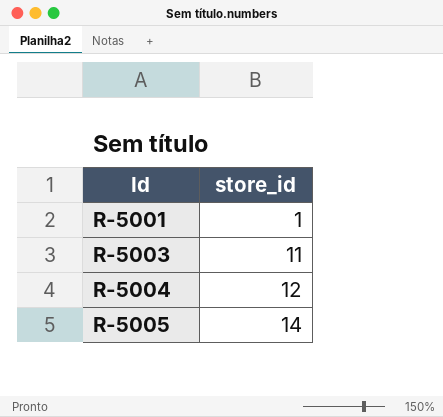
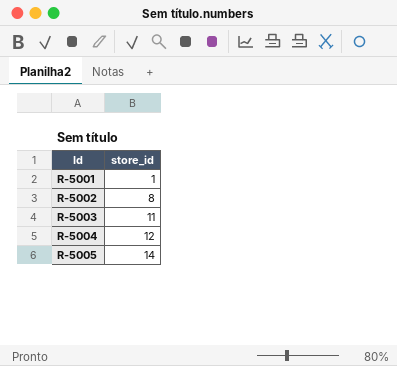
row R-5002: none -> 8

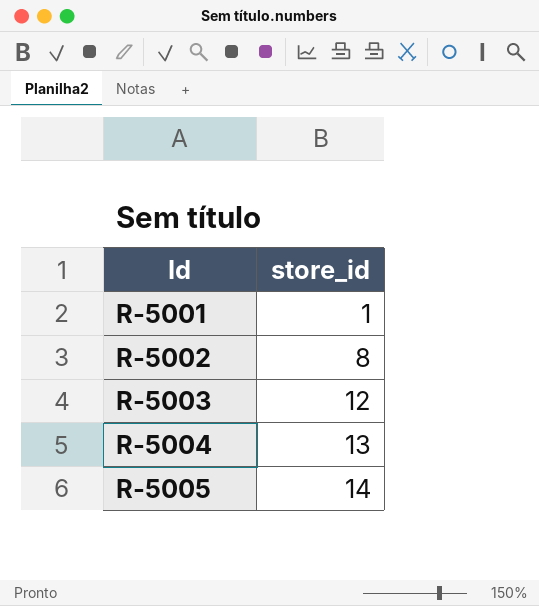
R-5003 | store_id: 11 -> 12
R-5004 | store_id: 12 -> 13

